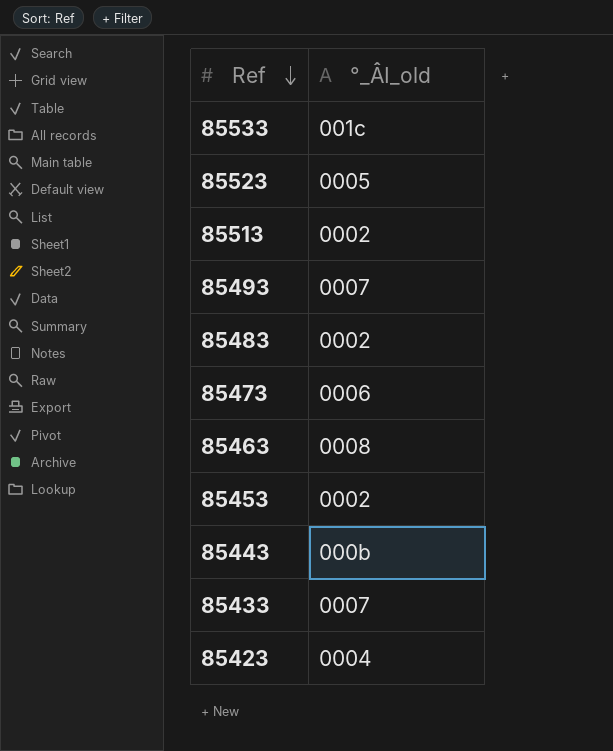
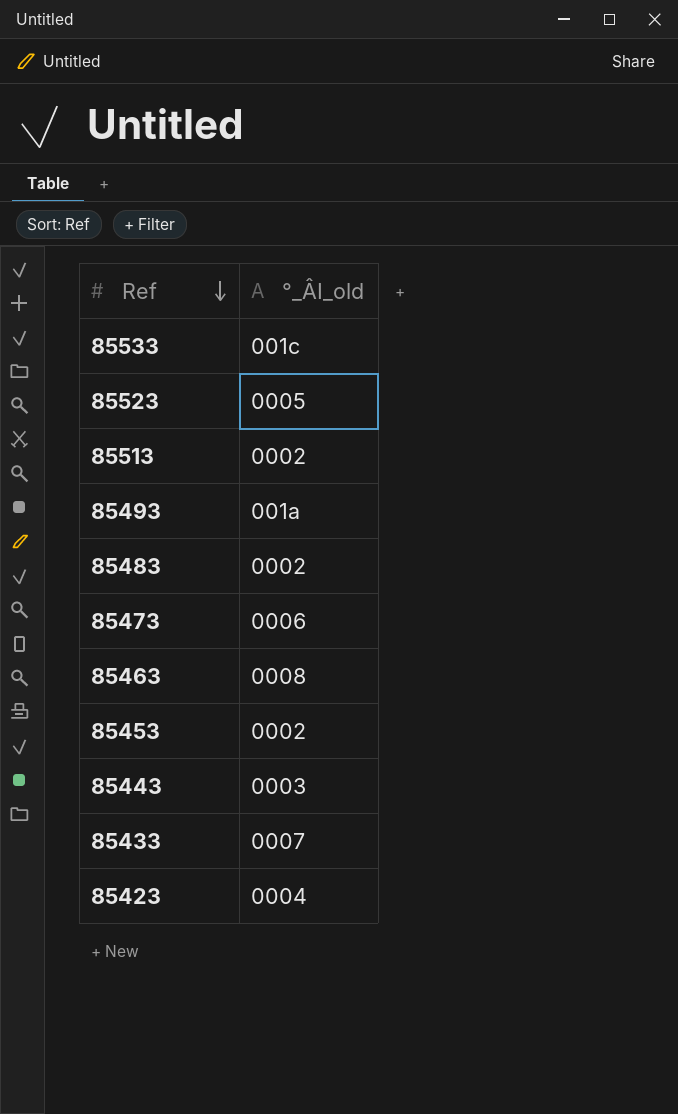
85493 | °_ÂI_old: 0007 -> 001a
85443 | °_ÂI_old: 000b -> 0003

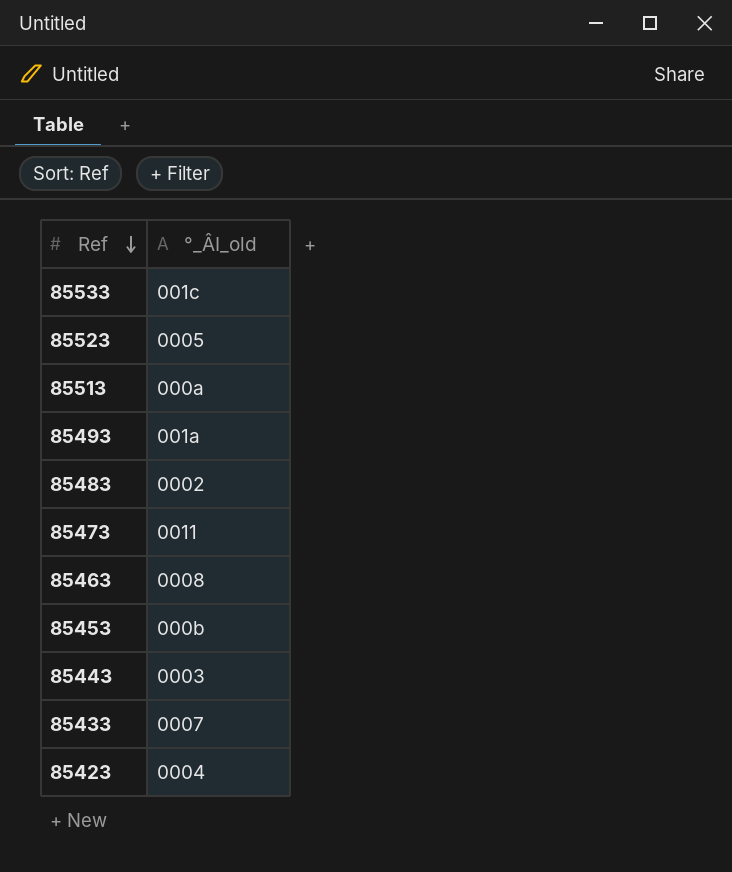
85513 | °_ÂI_old: 0002 -> 000a
85473 | °_ÂI_old: 0006 -> 0011
85453 | °_ÂI_old: 0002 -> 000b

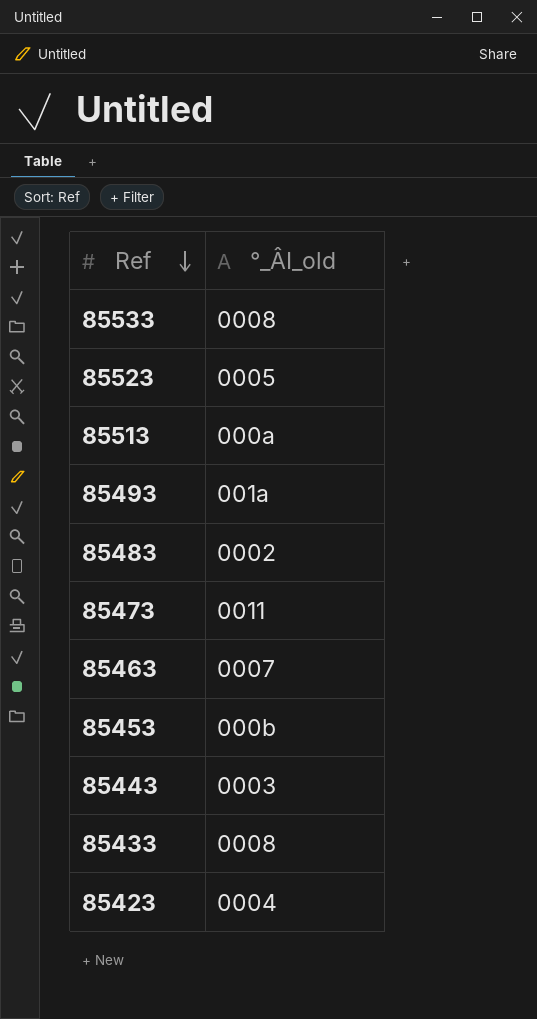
85533 | °_ÂI_old: 001c -> 0008
85463 | °_ÂI_old: 0008 -> 0007
85433 | °_ÂI_old: 0007 -> 0008

